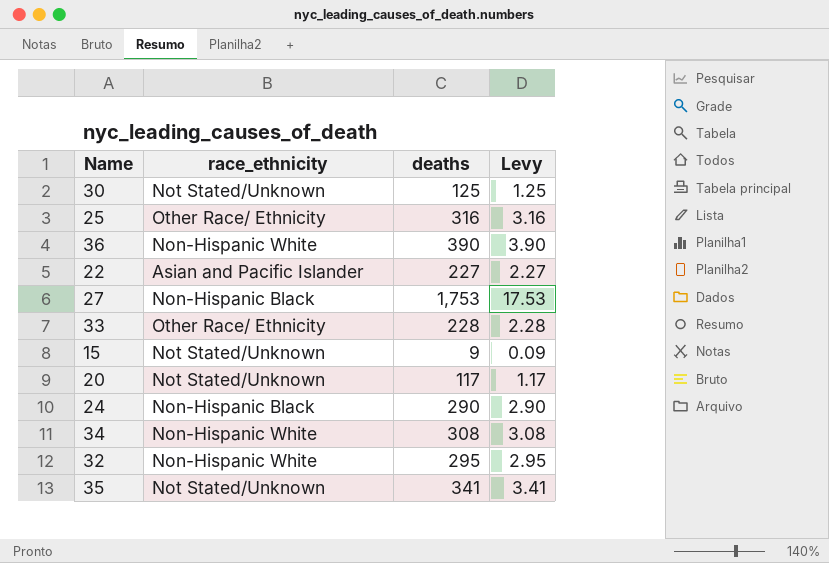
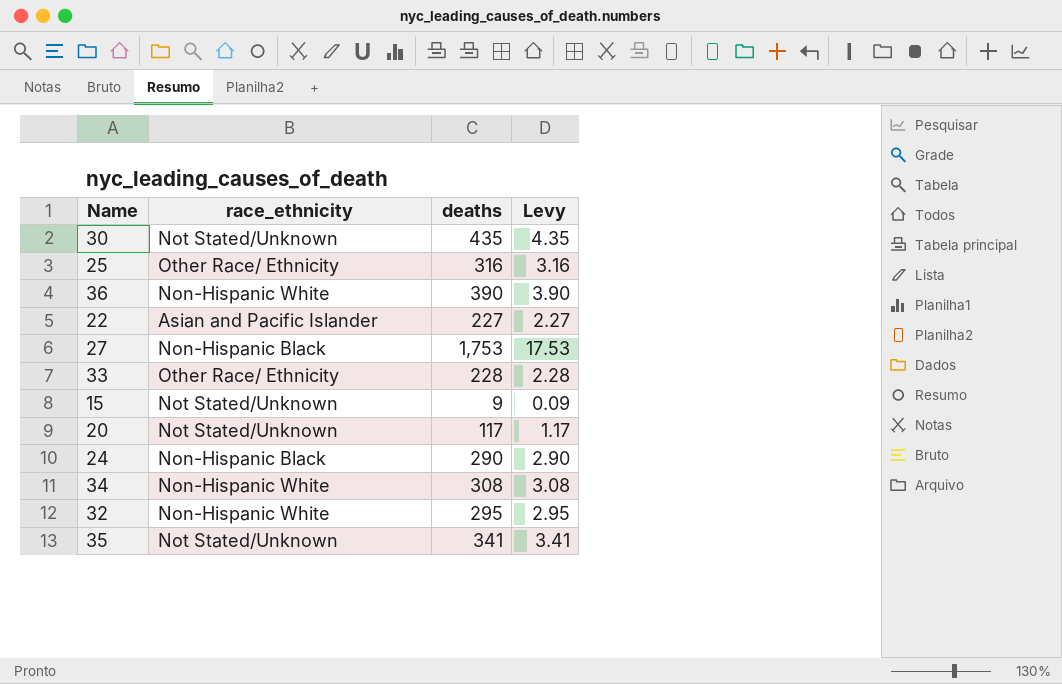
30 | deaths: 125 -> 435
30 | Levy: 1.25 -> 4.35

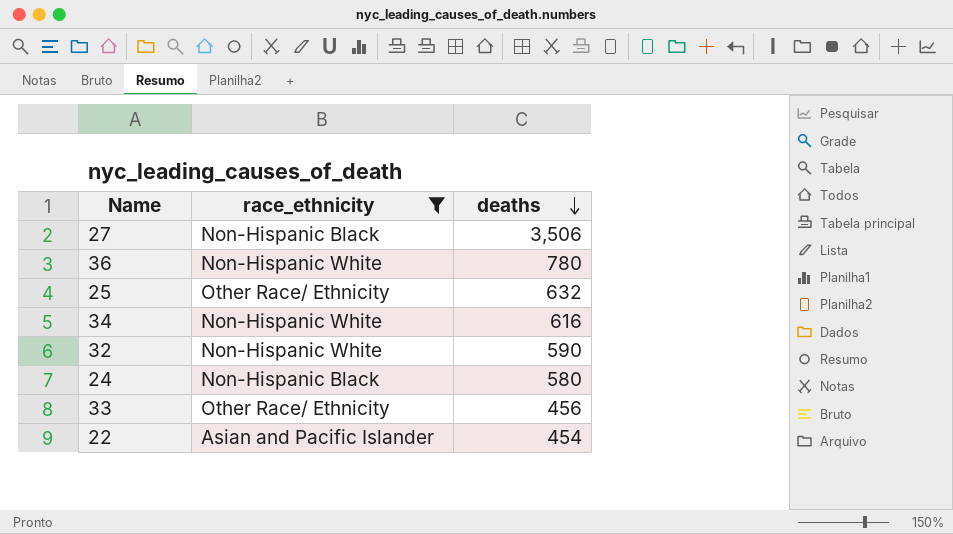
filter: none -> race_ethnicity != Not Stated/Unknown
row order: none -> deaths descending
column Levy | formula: [deaths] * 0.01 -> none
27 | deaths: 1,753 -> 3,506
36 | deaths: 390 -> 780
25 | deaths: 316 -> 632
34 | deaths: 308 -> 616
32 | deaths: 295 -> 590
24 | deaths: 290 -> 580
33 | deaths: 228 -> 456
22 | deaths: 227 -> 454

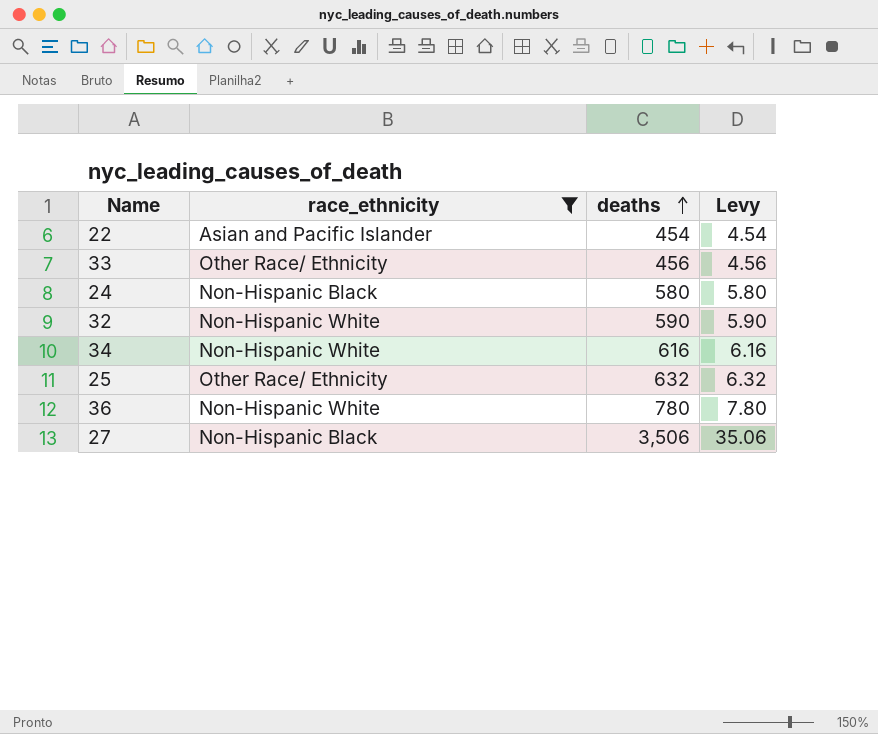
row order: deaths descending -> deaths ascending
column Levy | formula: none -> [deaths] * 0.01

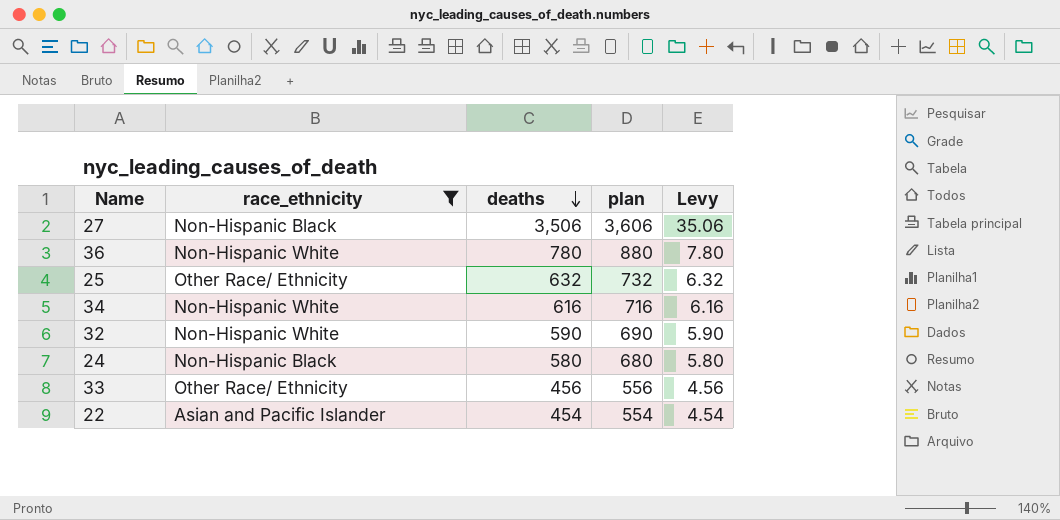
row order: deaths ascending -> deaths descending
column plan | formula: none -> [deaths] + 100

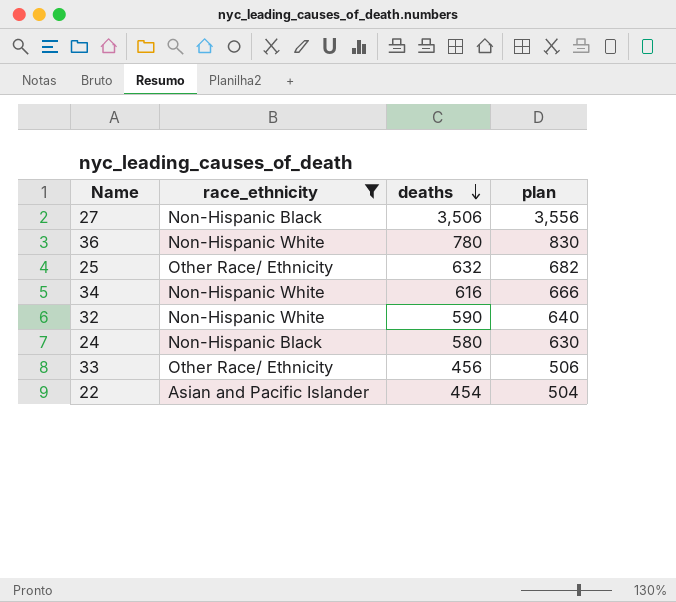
column Levy | formula: [deaths] * 0.01 -> none
column plan | formula: [deaths] + 100 -> [deaths] + 50

